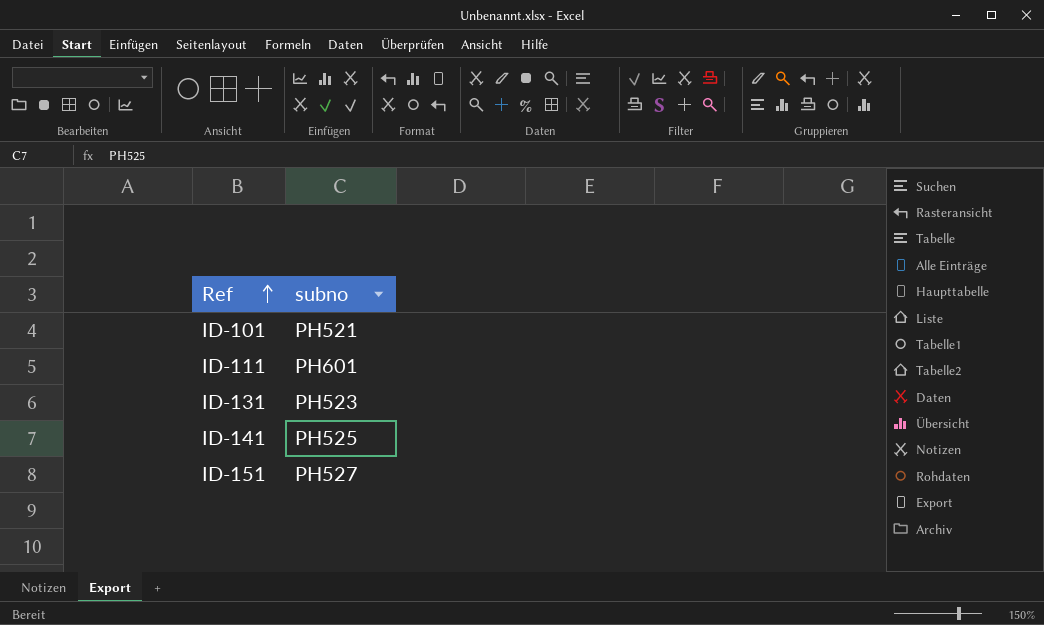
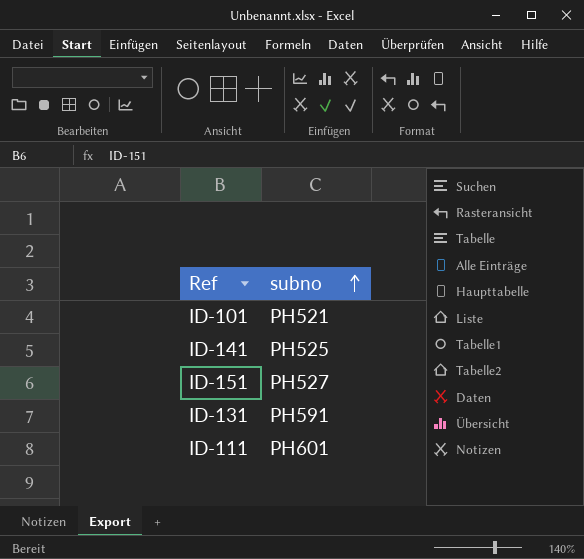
row order: Ref ascending -> subno ascending
ID-131 | subno: PH523 -> PH591

